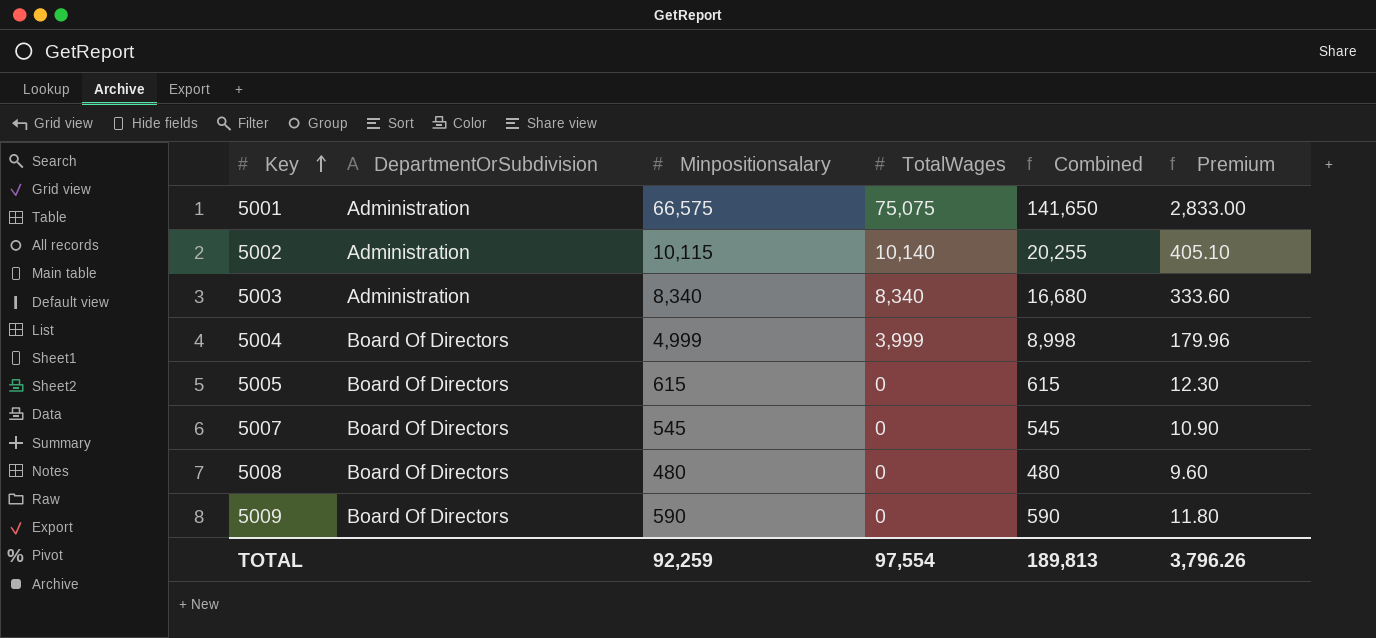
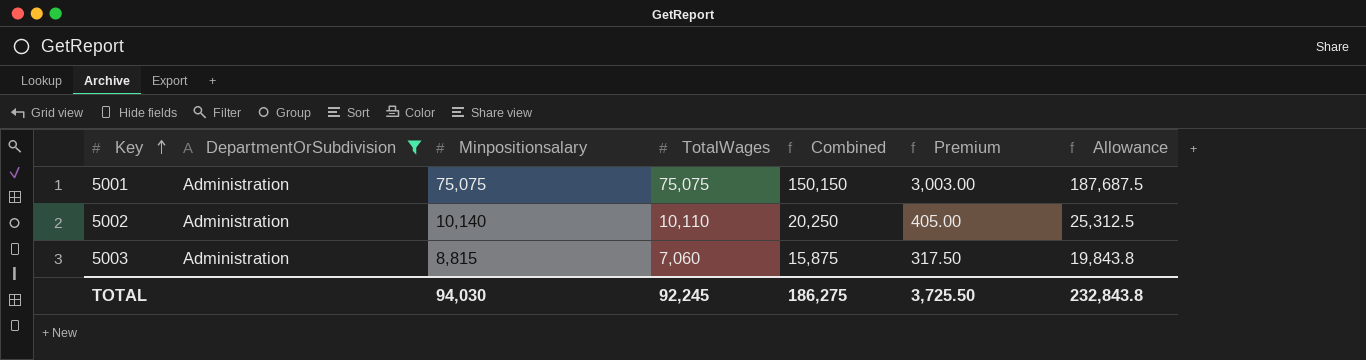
filter: none -> DepartmentOrSubdivision = Administration
column Allowance | formula: none -> [Combined] * 1.25
5001 | Minpositionsalary: 66,575 -> 75,075
5001 | Combined: 141,650 -> 150,150
5001 | Premium: 2,833.00 -> 3,003.00
5002 | Minpositionsalary: 10,115 -> 10,140
5002 | TotalWages: 10,140 -> 10,110
5002 | Combined: 20,255 -> 20,250
5002 | Premium: 405.10 -> 405.00
5003 | Minpositionsalary: 8,340 -> 8,815
5003 | TotalWages: 8,340 -> 7,060
5003 | Combined: 16,680 -> 15,875
5003 | Premium: 333.60 -> 317.50
TOTAL | Minpositionsalary: 92,259 -> 94,030
TOTAL | TotalWages: 97,554 -> 92,245
TOTAL | Combined: 189,813 -> 186,275
TOTAL | Premium: 3,796.26 -> 3,725.50

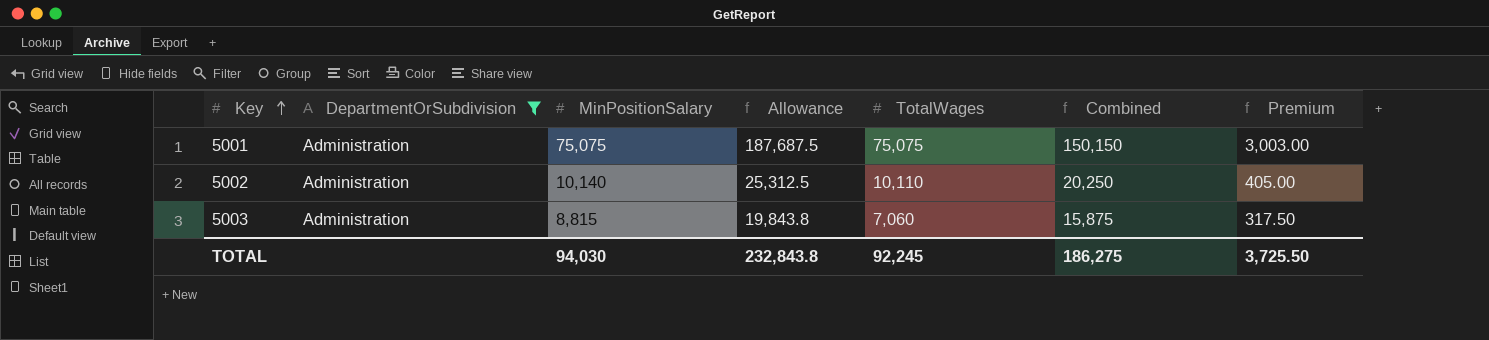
column name: Minpositionsalary -> MinPositionSalary
column Allowance | position: 7 -> 4

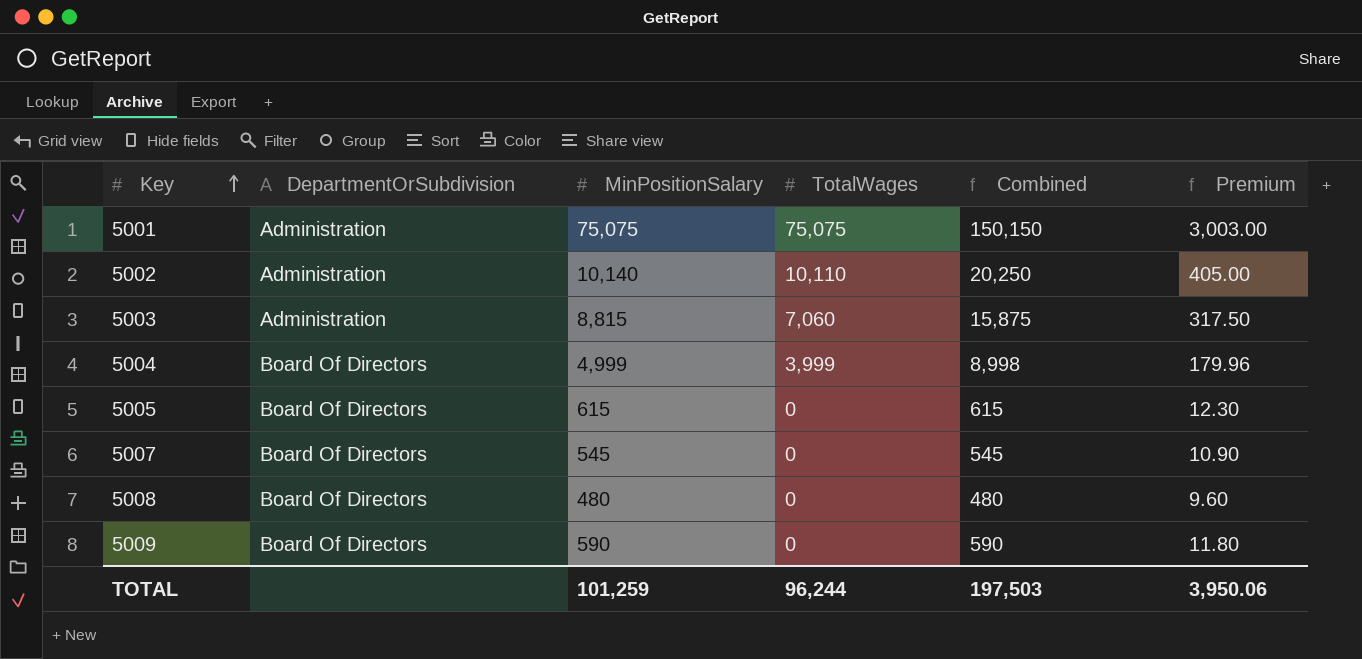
filter: DepartmentOrSubdivision = Administration -> none
column Allowance | formula: [Combined] * 1.25 -> none
TOTAL | MinPositionSalary: 94,030 -> 101,259
TOTAL | TotalWages: 92,245 -> 96,244
TOTAL | Combined: 186,275 -> 197,503
TOTAL | Premium: 3,725.50 -> 3,950.06

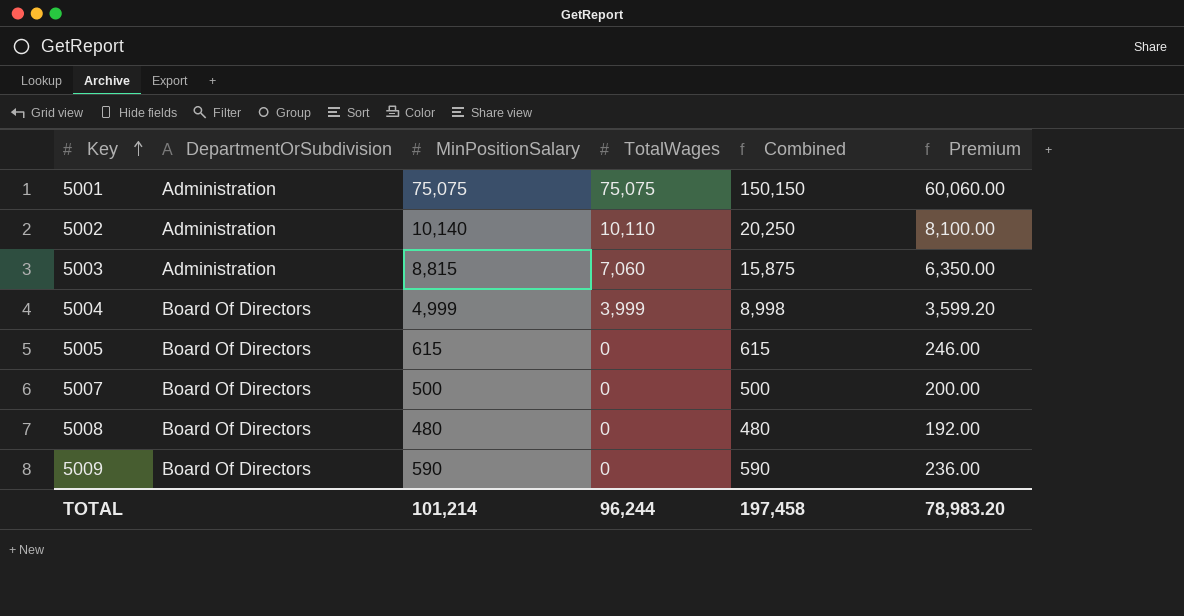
column Premium | formula: [Combined] * 0.02 -> [Combined] * 0.4
5007 | MinPositionSalary: 545 -> 500
5007 | Combined: 545 -> 500
TOTAL | MinPositionSalary: 101,259 -> 101,214
TOTAL | Combined: 197,503 -> 197,458
TOTAL | Premium: 3,950.06 -> 78,983.20

